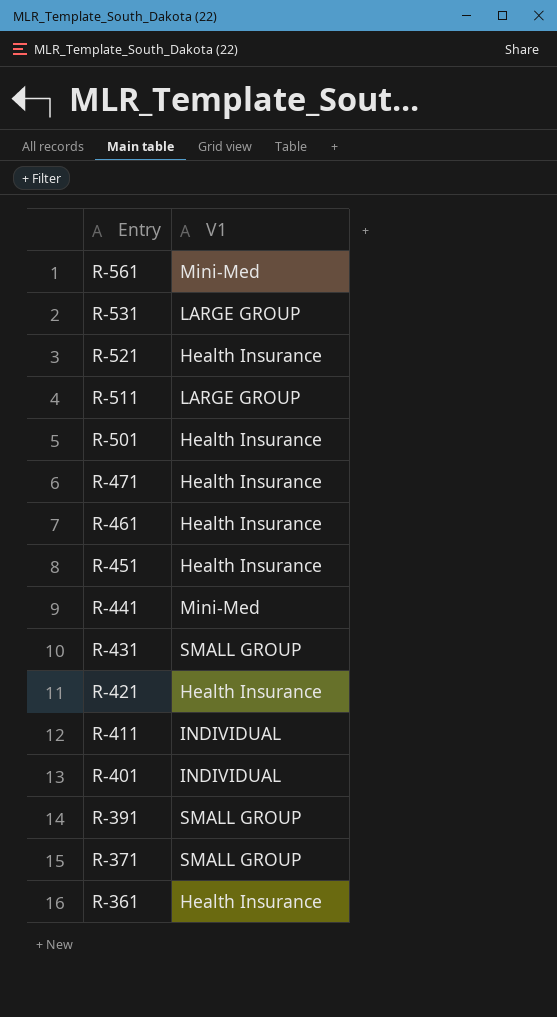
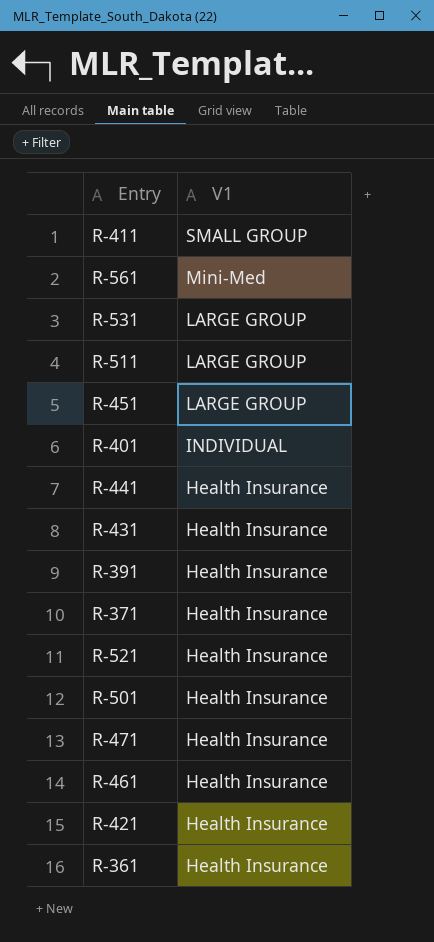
row order: Entry descending -> V1 descending
R-411 | V1: INDIVIDUAL -> SMALL GROUP
R-451 | V1: Health Insurance -> LARGE GROUP
R-441 | V1: Mini-Med -> Health Insurance
R-431 | V1: SMALL GROUP -> Health Insurance
R-391 | V1: SMALL GROUP -> Health Insurance
R-371 | V1: SMALL GROUP -> Health Insurance

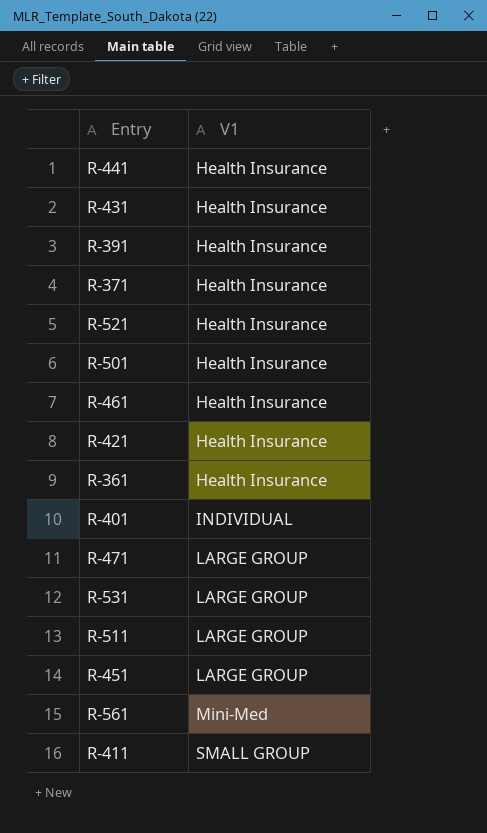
row order: V1 descending -> V1 ascending
R-471 | V1: Health Insurance -> LARGE GROUP

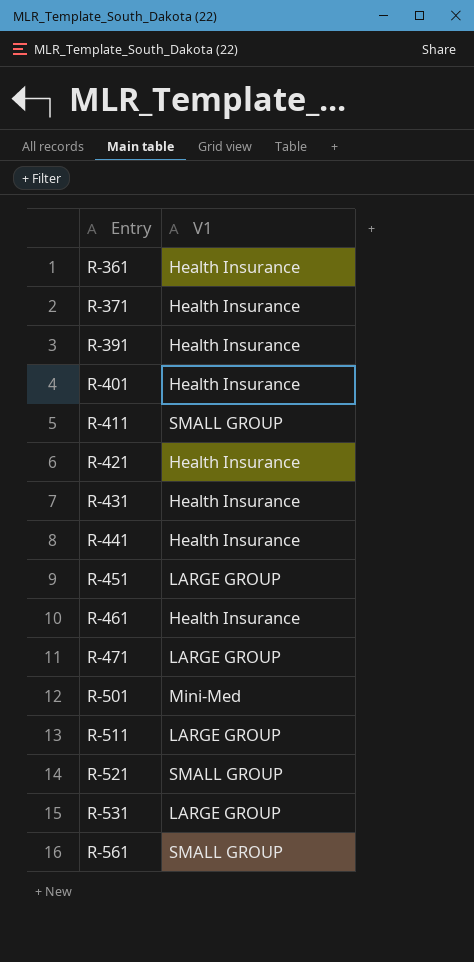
row order: V1 ascending -> Entry ascending
R-401 | V1: INDIVIDUAL -> Health Insurance
R-501 | V1: Health Insurance -> Mini-Med
R-521 | V1: Health Insurance -> SMALL GROUP
R-561 | V1: Mini-Med -> SMALL GROUP

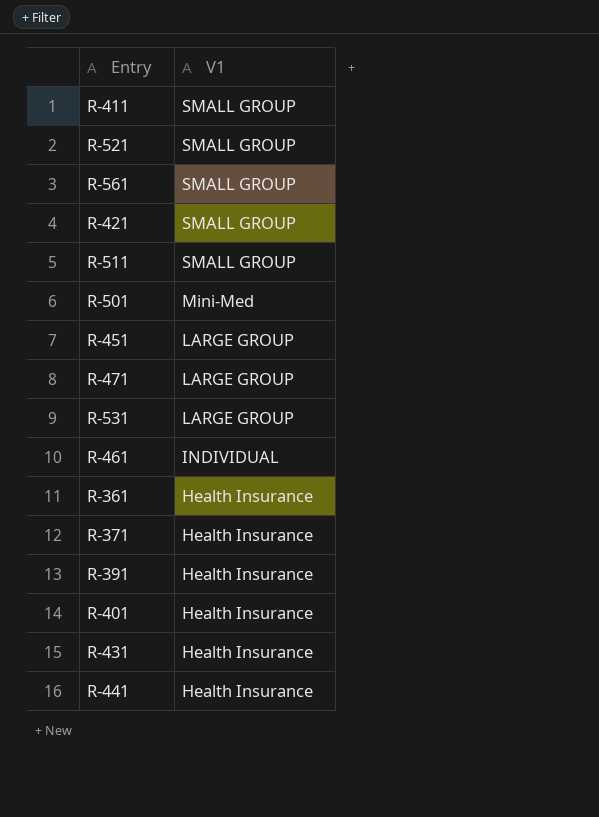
row order: Entry ascending -> V1 descending
R-421 | V1: Health Insurance -> SMALL GROUP
R-511 | V1: LARGE GROUP -> SMALL GROUP
R-461 | V1: Health Insurance -> INDIVIDUAL

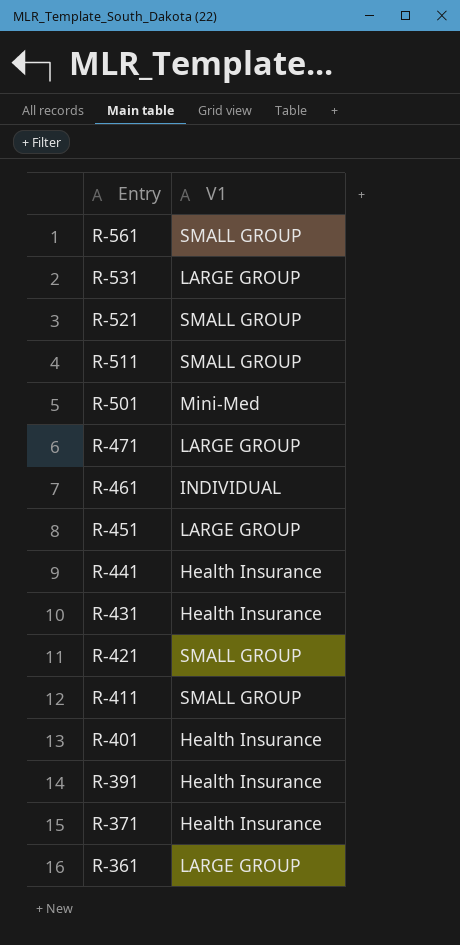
row order: V1 descending -> Entry descending
R-361 | V1: Health Insurance -> LARGE GROUP

